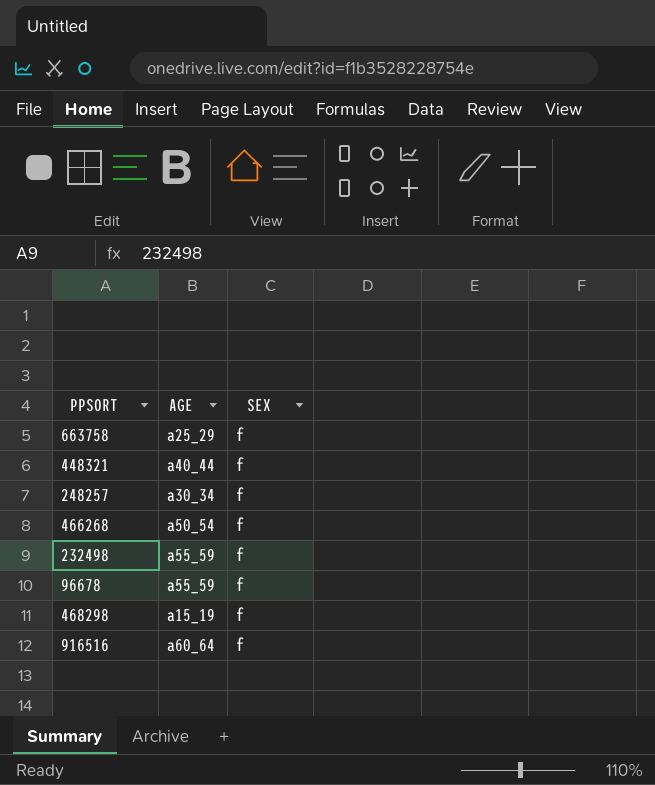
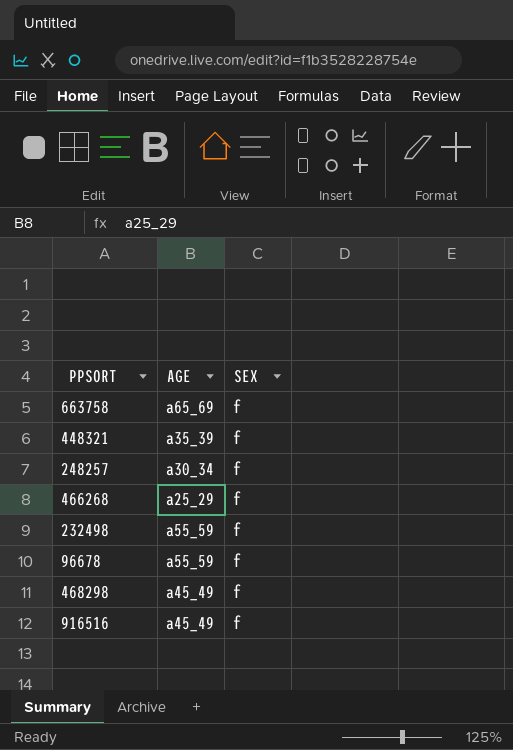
663758 | AGE: a25_29 -> a65_69
448321 | AGE: a40_44 -> a35_39
466268 | AGE: a50_54 -> a25_29
468298 | AGE: a15_19 -> a45_49
916516 | AGE: a60_64 -> a45_49

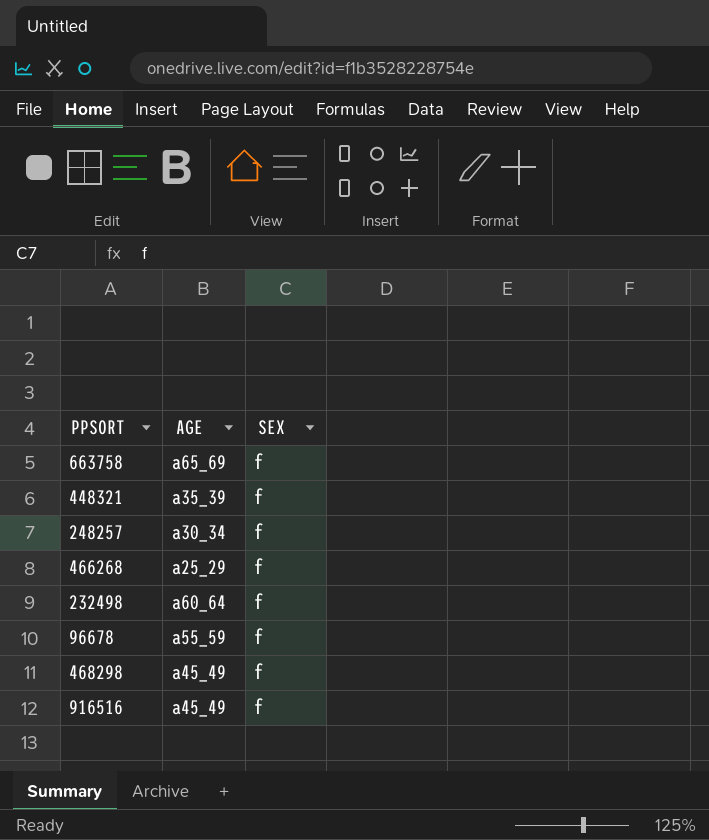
232498 | AGE: a55_59 -> a60_64

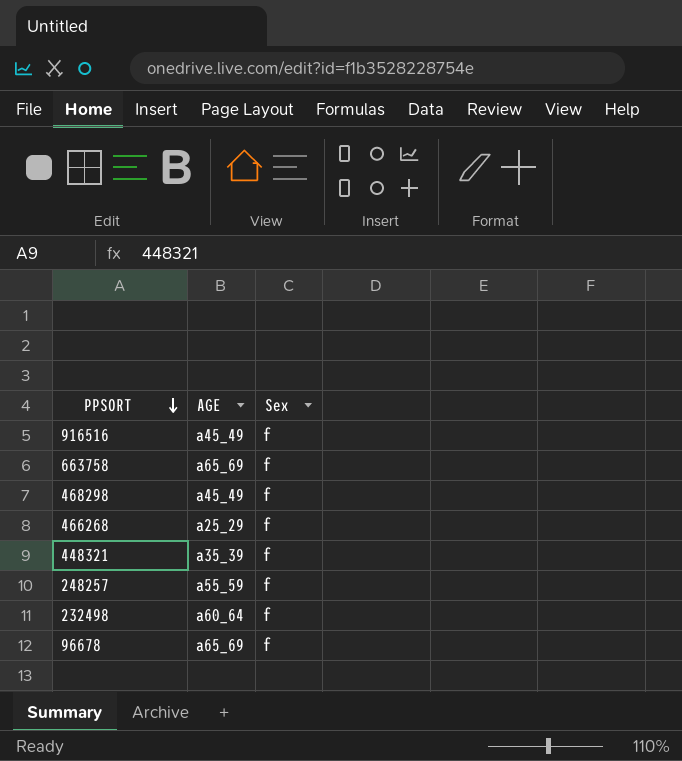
row order: none -> PPSORT descending
column name: SEX -> Sex
248257 | AGE: a30_34 -> a55_59
96678 | AGE: a55_59 -> a65_69

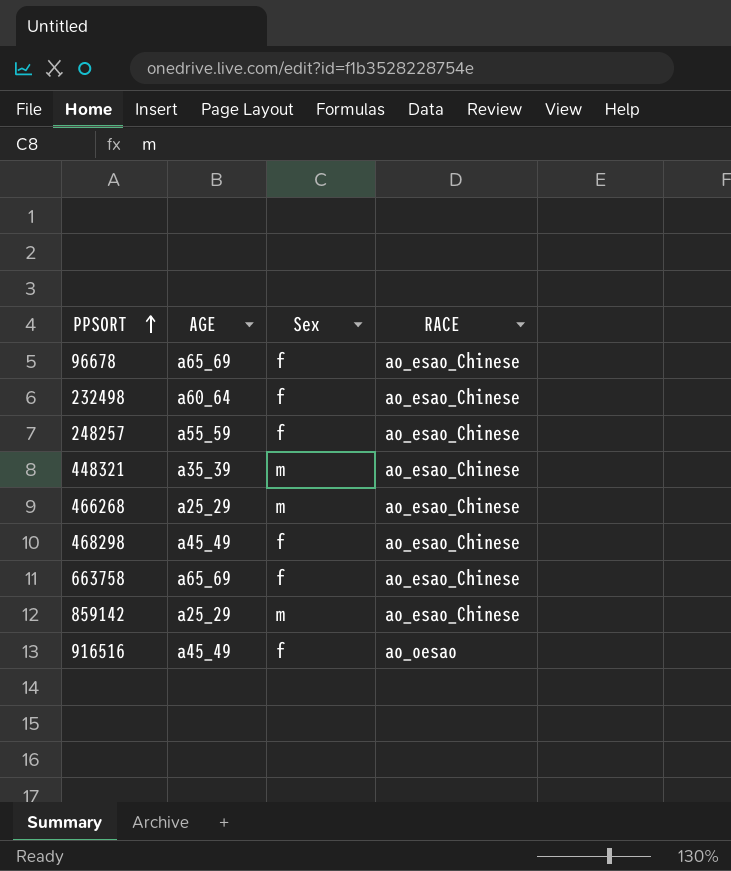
row order: PPSORT descending -> PPSORT ascending
column RACE | position: none -> 4
448321 | Sex: f -> m
466268 | Sex: f -> m
row 859142: none -> a25_29 | m | ao_esao_Chinese

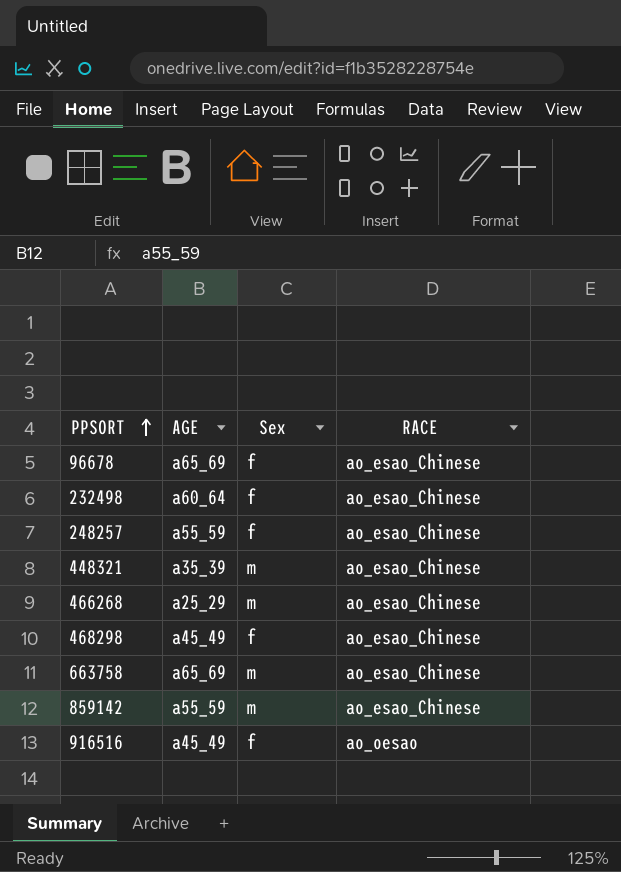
663758 | Sex: f -> m
859142 | AGE: a25_29 -> a55_59

